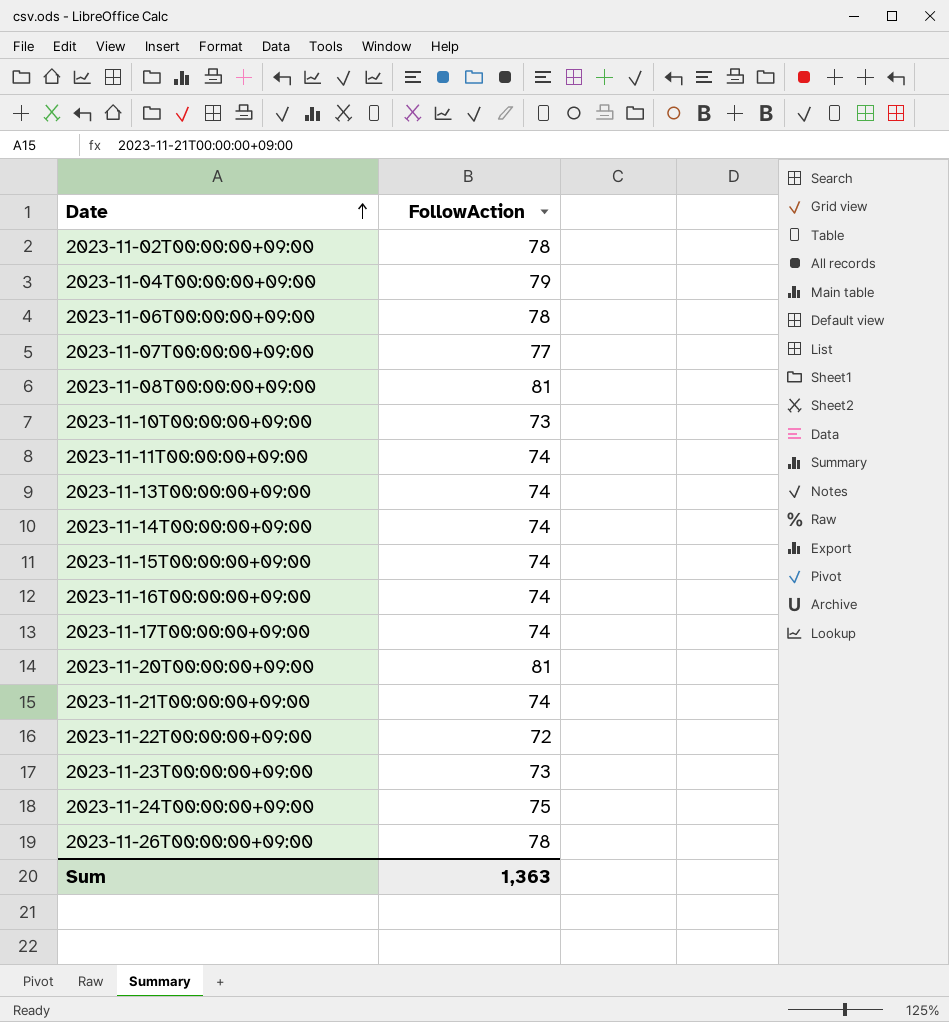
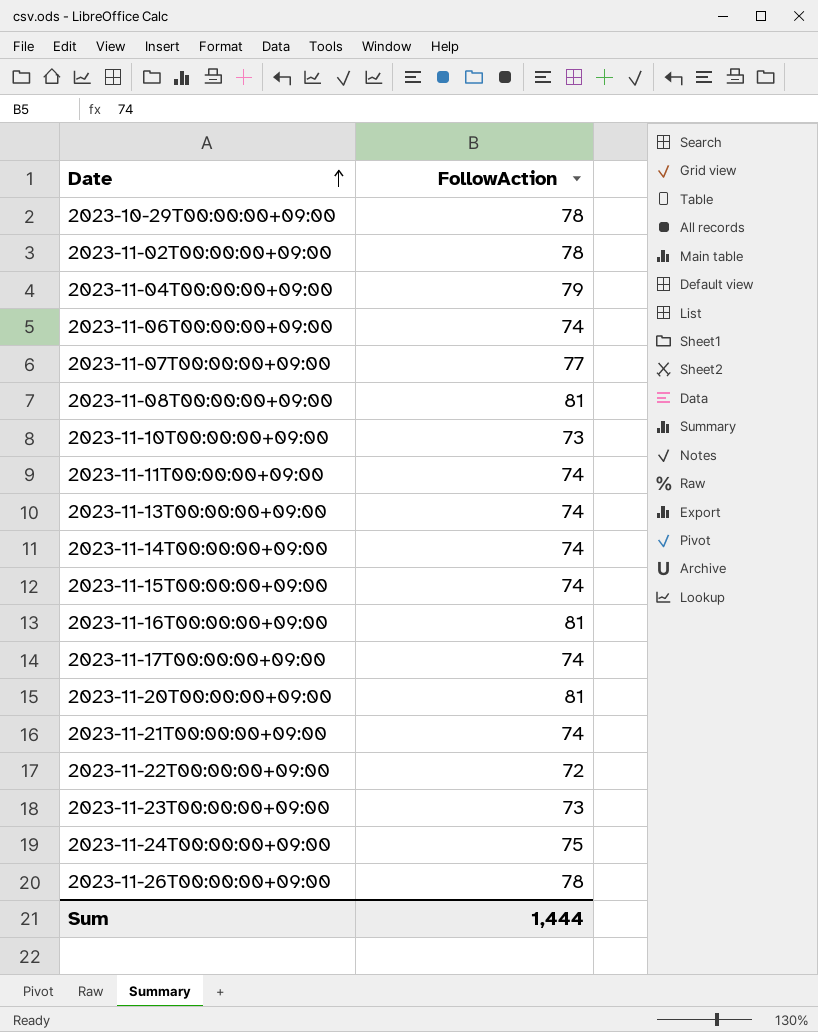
row 2023-10-29T00:00:00+09:00: none -> 78
2023-11-06T00:00:00+09:00 | FollowAction: 78 -> 74
2023-11-16T00:00:00+09:00 | FollowAction: 74 -> 81
Sum | FollowAction: 1,363 -> 1,444

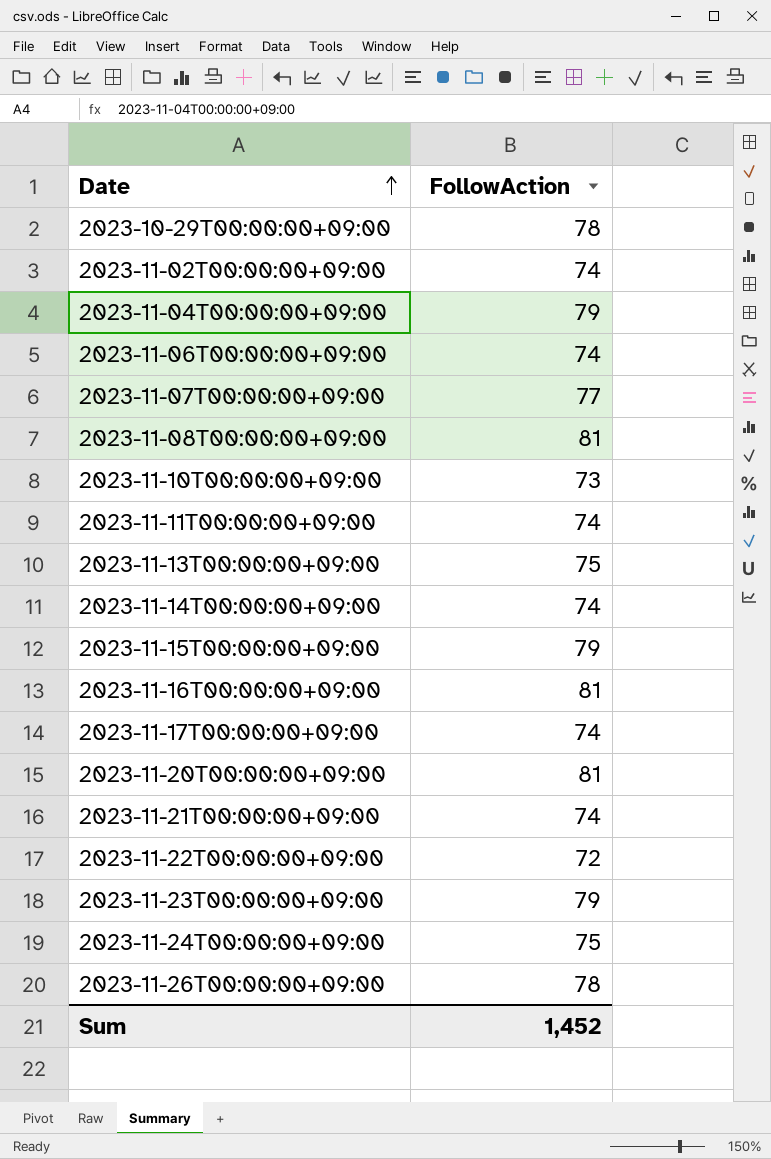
2023-11-02T00:00:00+09:00 | FollowAction: 78 -> 74
2023-11-13T00:00:00+09:00 | FollowAction: 74 -> 75
2023-11-15T00:00:00+09:00 | FollowAction: 74 -> 79
2023-11-23T00:00:00+09:00 | FollowAction: 73 -> 79
Sum | FollowAction: 1,444 -> 1,452

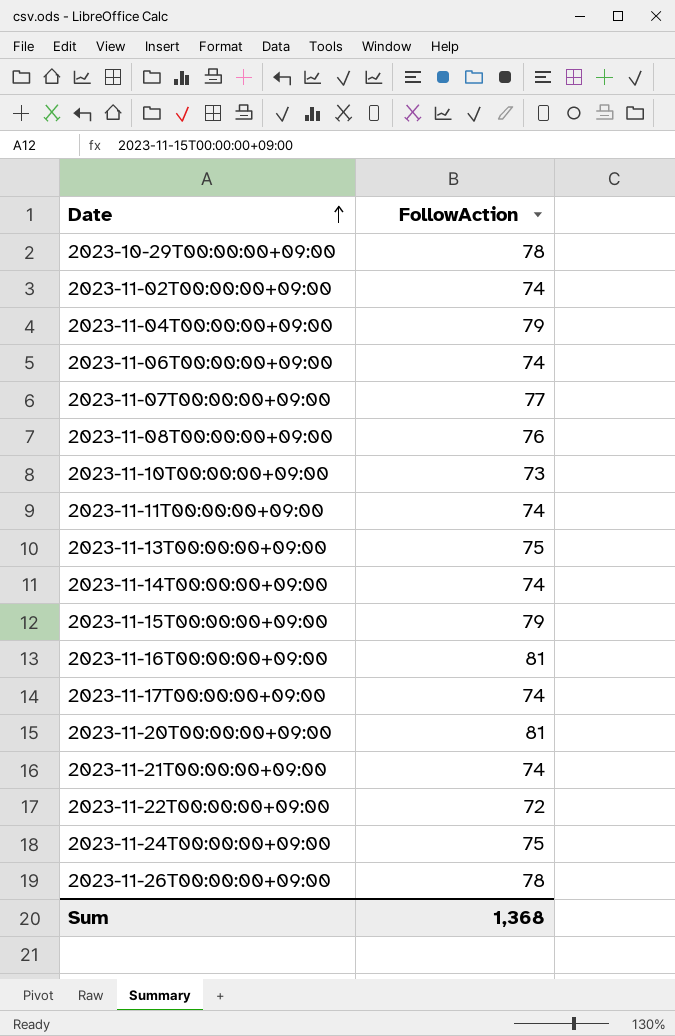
row 2023-11-23T00:00:00+09:00: 79 -> none
2023-11-08T00:00:00+09:00 | FollowAction: 81 -> 76
Sum | FollowAction: 1,452 -> 1,368

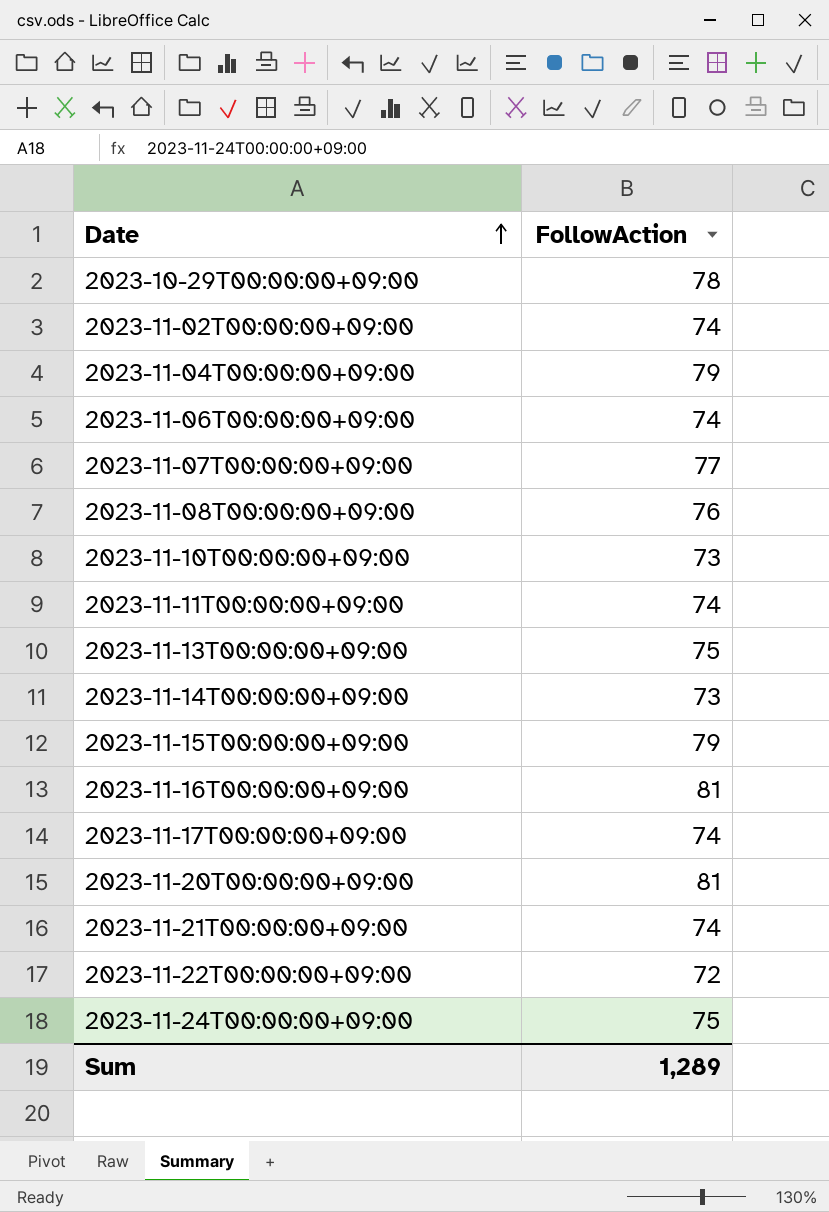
row 2023-11-26T00:00:00+09:00: 78 -> none
2023-11-14T00:00:00+09:00 | FollowAction: 74 -> 73
Sum | FollowAction: 1,368 -> 1,289

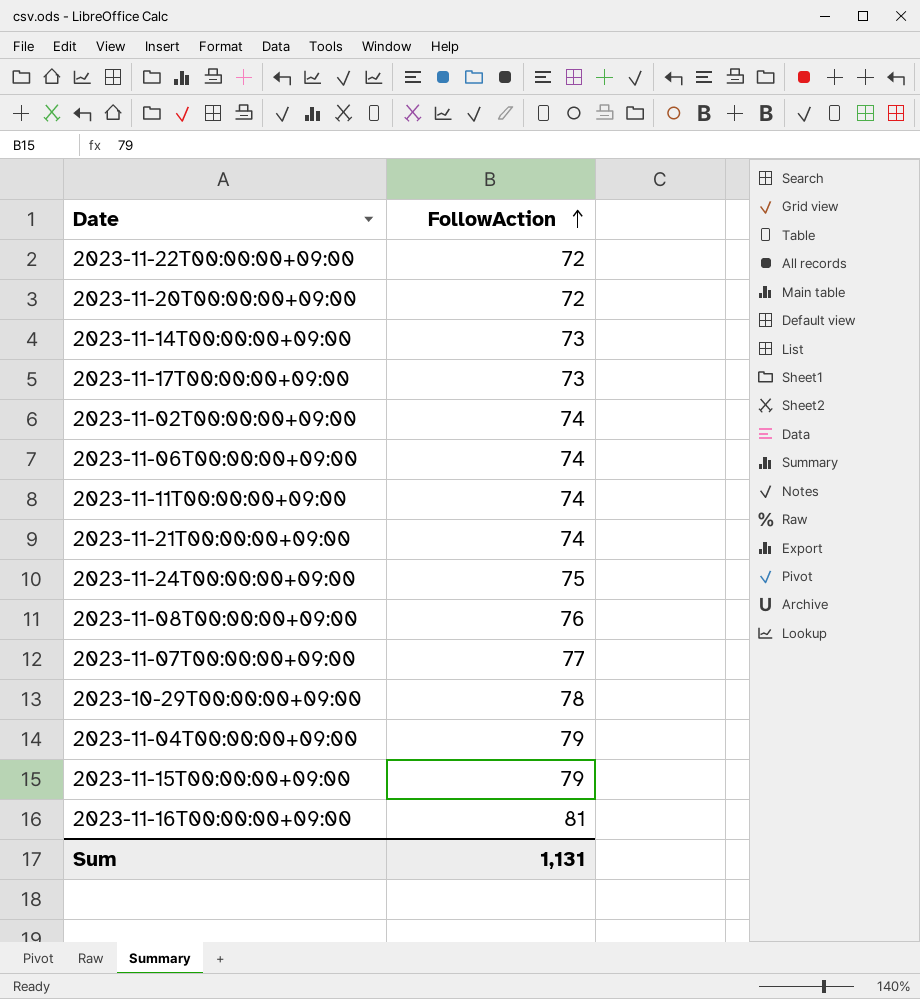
row order: Date ascending -> FollowAction ascending
row 2023-11-10T00:00:00+09:00: 73 -> none
row 2023-11-13T00:00:00+09:00: 75 -> none
2023-11-20T00:00:00+09:00 | FollowAction: 81 -> 72
2023-11-17T00:00:00+09:00 | FollowAction: 74 -> 73
Sum | FollowAction: 1,289 -> 1,131

